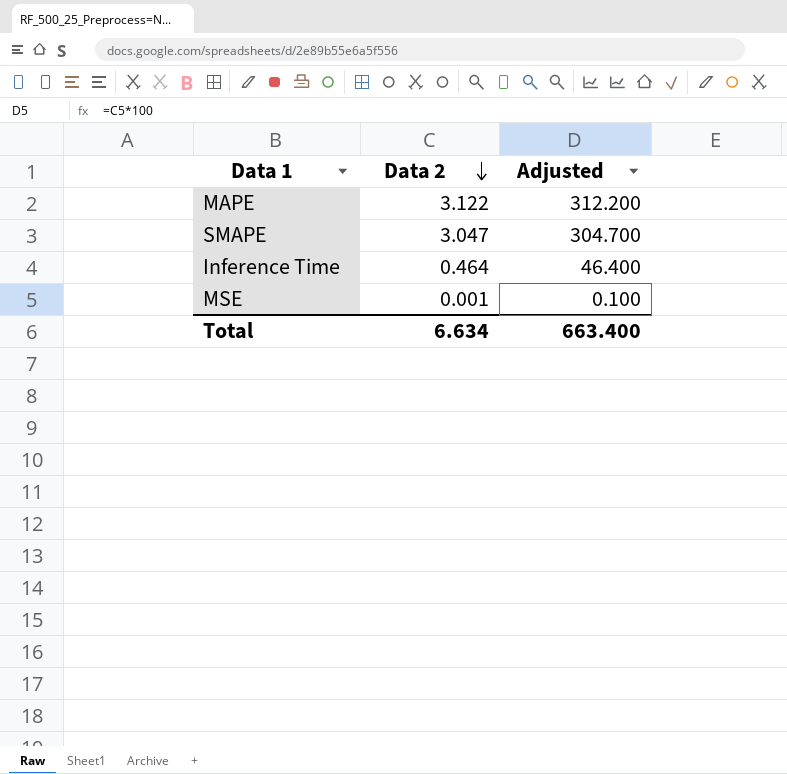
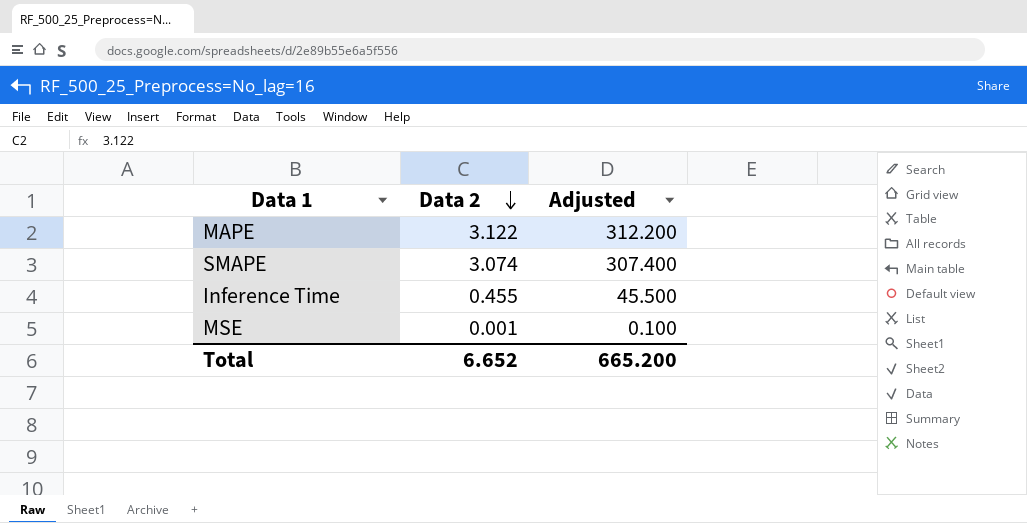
SMAPE | Data 2: 3.047 -> 3.074
SMAPE | Adjusted: 304.700 -> 307.400
Inference Time | Data 2: 0.464 -> 0.455
Inference Time | Adjusted: 46.400 -> 45.500
Total | Data 2: 6.634 -> 6.652
Total | Adjusted: 663.400 -> 665.200

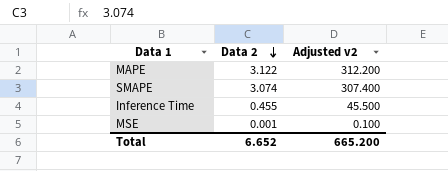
column name: Adjusted -> Adjusted v2

